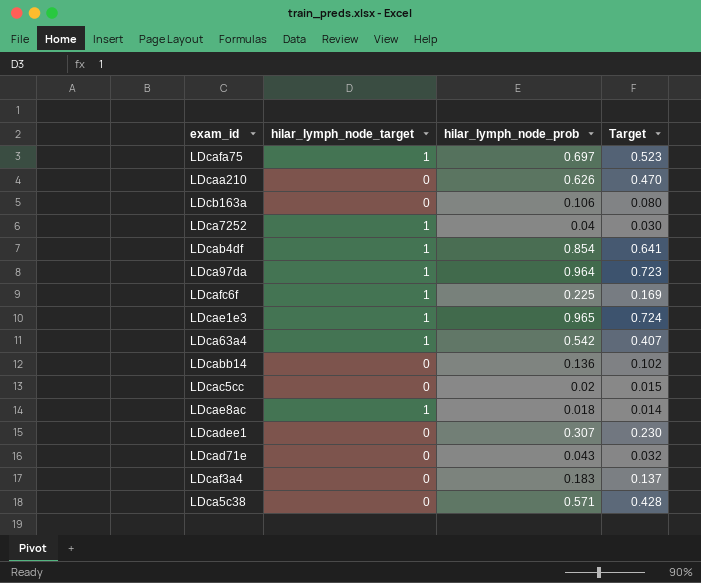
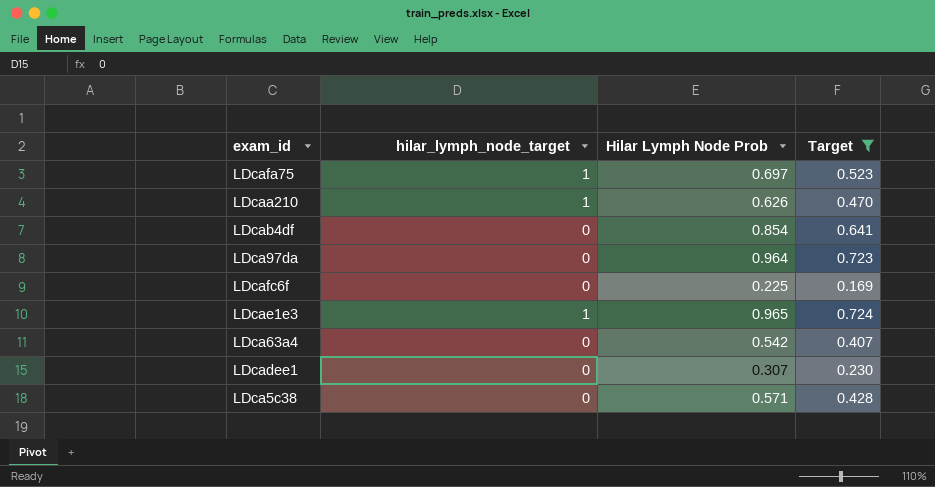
filter: none -> Target >= 0.169
column name: hilar_lymph_node_prob -> Hilar Lymph Node Prob
LDcaa210 | hilar_lymph_node_target: 0 -> 1
LDcab4df | hilar_lymph_node_target: 1 -> 0
LDca97da | hilar_lymph_node_target: 1 -> 0
LDcafc6f | hilar_lymph_node_target: 1 -> 0
LDca63a4 | hilar_lymph_node_target: 1 -> 0

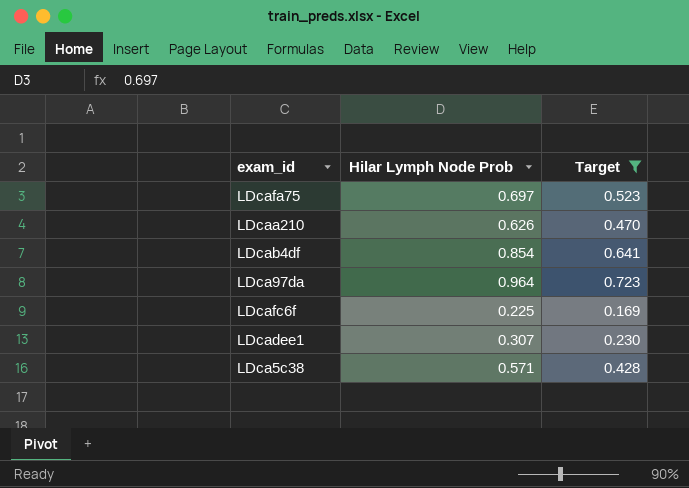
column hilar_lymph_node_target | position: 2 -> none
row LDcae1e3: 1 | 0.965 | 0.724 -> none
row LDca63a4: 0 | 0.542 | 0.407 -> none

